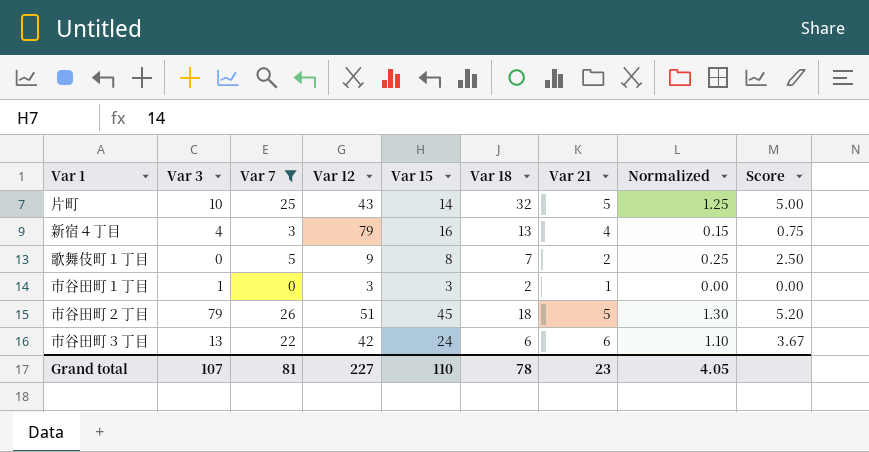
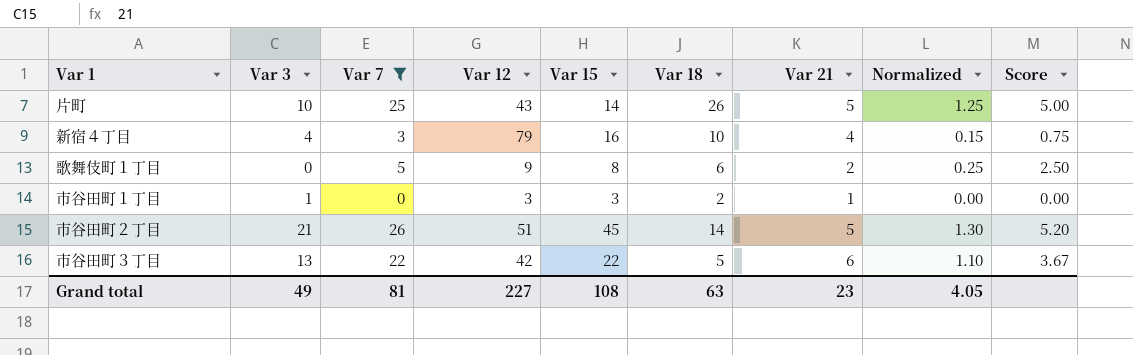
片町 | Var 18: 32 -> 26
新宿４丁目 | Var 18: 13 -> 10
歌舞伎町１丁目 | Var 18: 7 -> 6
市谷田町２丁目 | Var 3: 79 -> 21
市谷田町２丁目 | Var 18: 18 -> 14
市谷田町３丁目 | Var 15: 24 -> 22
市谷田町３丁目 | Var 18: 6 -> 5
Grand total | Var 3: 107 -> 49
Grand total | Var 15: 110 -> 108
Grand total | Var 18: 78 -> 63

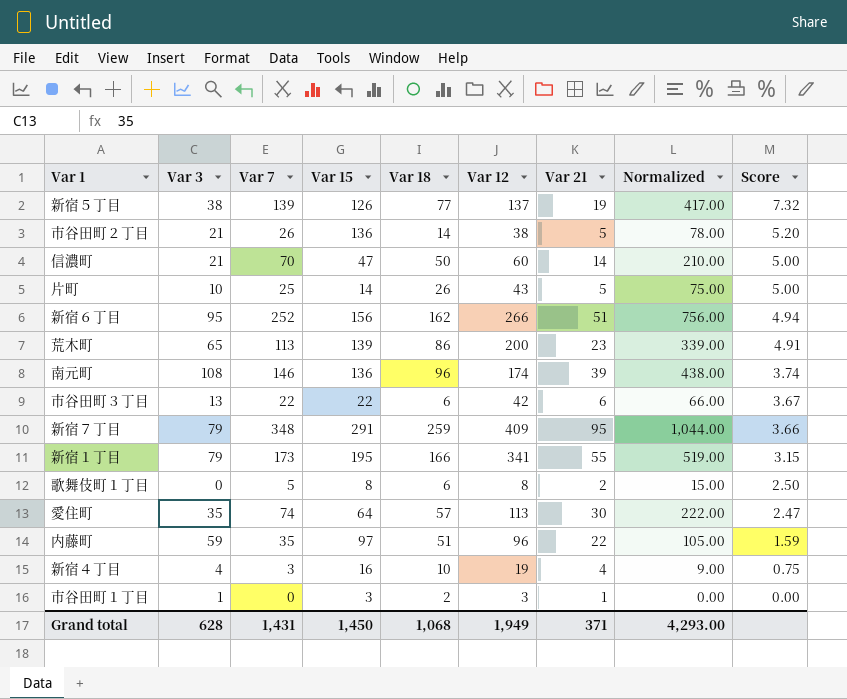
filter: Var 7 <= 26 -> none
row order: none -> Score descending
column Var 12 | position: 4 -> 6
column Normalized | formula: [Var 7] * 0.05 -> [Var 7] * 3
市谷田町２丁目 | Var 15: 45 -> 136
市谷田町２丁目 | Var 12: 51 -> 38
市谷田町３丁目 | Var 18: 5 -> 6
歌舞伎町１丁目 | Var 12: 9 -> 8
新宿４丁目 | Var 12: 79 -> 19
Grand total | Var 3: 49 -> 628
Grand total | Var 7: 81 -> 1,431
Grand total | Var 15: 108 -> 1,450
Grand total | Var 18: 63 -> 1,068
Grand total | Var 12: 227 -> 1,949
Grand total | Var 21: 23 -> 371
Grand total | Normalized: 4.05 -> 4,293.00

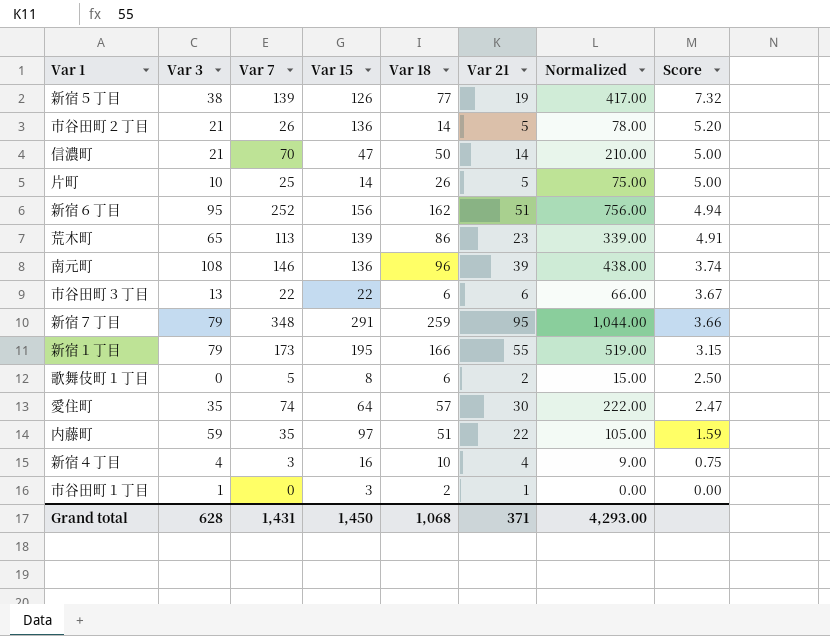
column Var 12 | position: 6 -> none

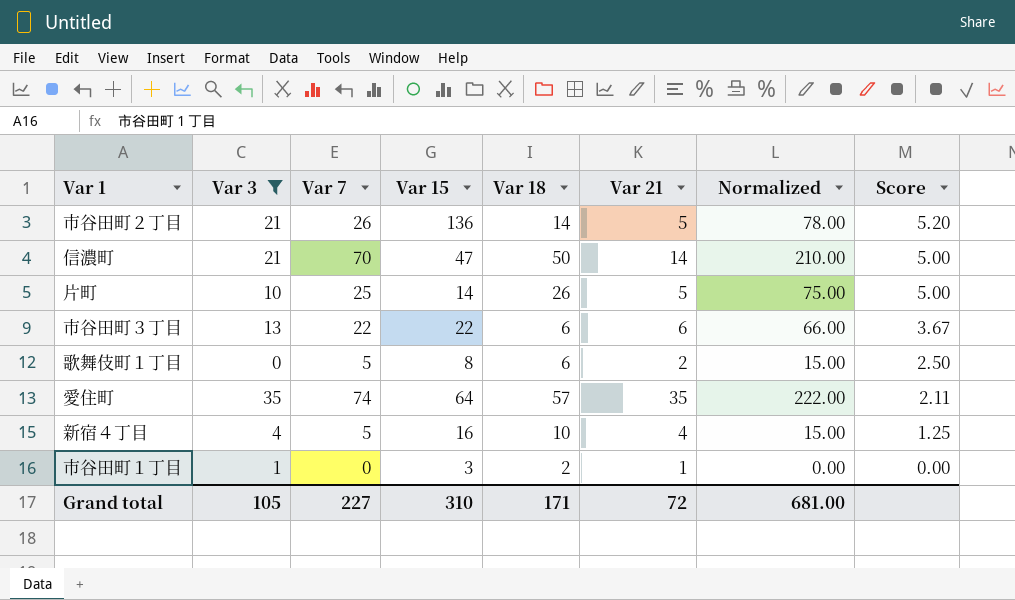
filter: none -> Var 3 <= 35
愛住町 | Var 21: 30 -> 35
愛住町 | Score: 2.47 -> 2.11
新宿４丁目 | Var 7: 3 -> 5
新宿４丁目 | Normalized: 9.00 -> 15.00
新宿４丁目 | Score: 0.75 -> 1.25
Grand total | Var 3: 628 -> 105
Grand total | Var 7: 1,431 -> 227
Grand total | Var 15: 1,450 -> 310
Grand total | Var 18: 1,068 -> 171
Grand total | Var 21: 371 -> 72
Grand total | Normalized: 4,293.00 -> 681.00

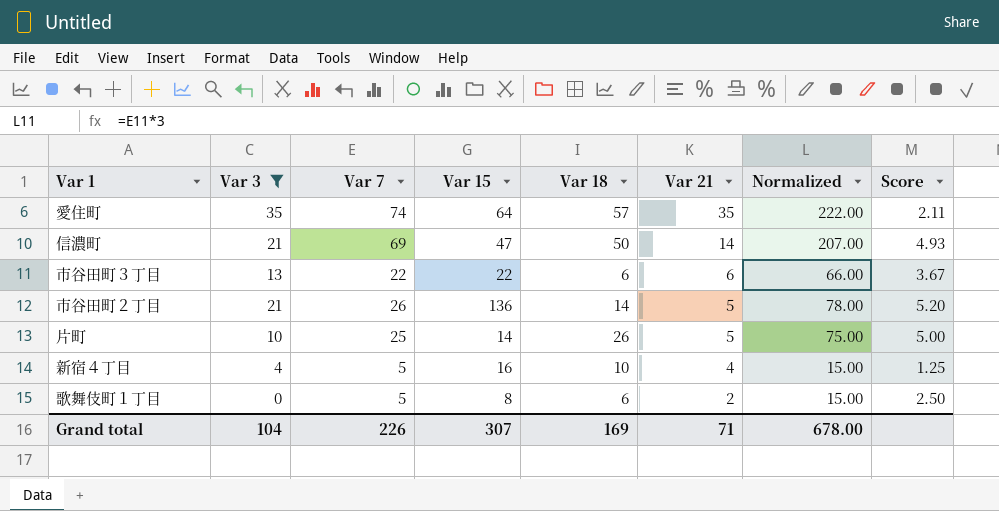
row order: Score descending -> Var 21 descending
row 市谷田町１丁目: 1 | 0 | 3 | 2 | 1 | 0.00 | 0.00 -> none
信濃町 | Var 7: 70 -> 69
信濃町 | Normalized: 210.00 -> 207.00
信濃町 | Score: 5.00 -> 4.93
Grand total | Var 3: 105 -> 104
Grand total | Var 7: 227 -> 226
Grand total | Var 15: 310 -> 307
Grand total | Var 18: 171 -> 169
Grand total | Var 21: 72 -> 71
Grand total | Normalized: 681.00 -> 678.00

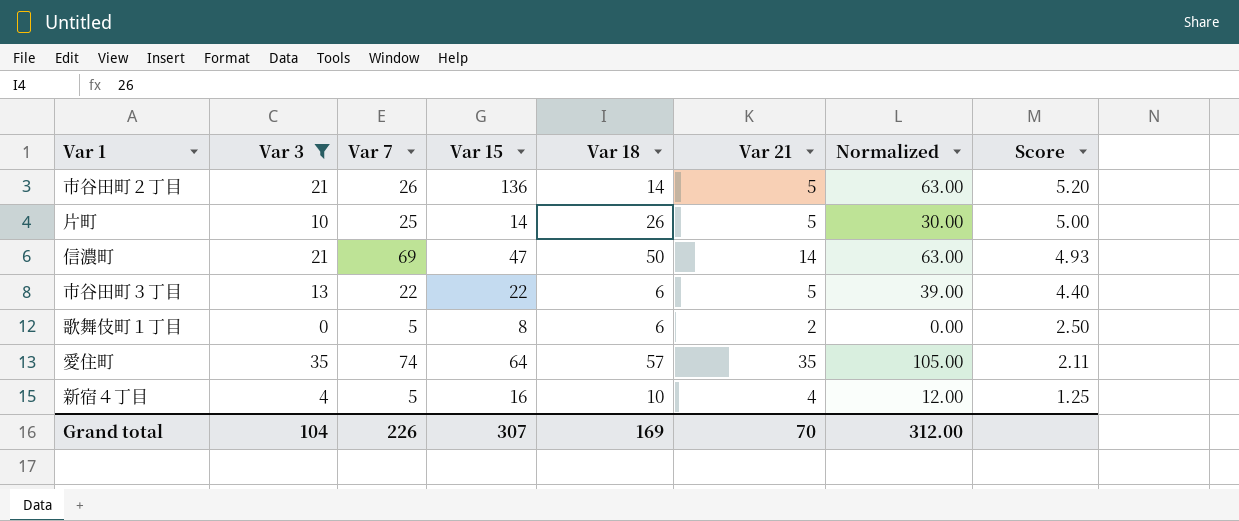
row order: Var 21 descending -> Score descending
column Normalized | formula: [Var 7] * 3 -> [Var 3] * 3
市谷田町３丁目 | Var 21: 6 -> 5
市谷田町３丁目 | Score: 3.67 -> 4.40
Grand total | Var 21: 71 -> 70
Grand total | Normalized: 678.00 -> 312.00

